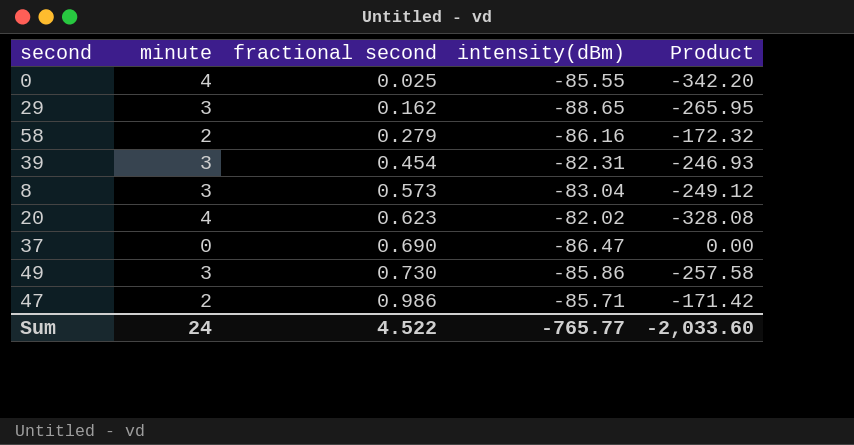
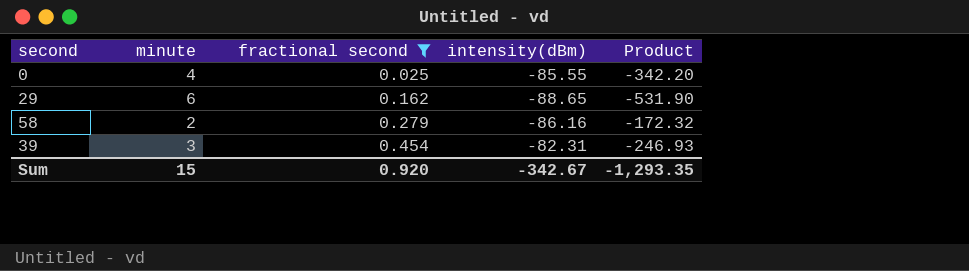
filter: none -> fractional second <= 0.454
29 | minute: 3 -> 6
29 | Product: -265.95 -> -531.90
Sum | minute: 24 -> 15
Sum | fractional second: 4.522 -> 0.920
Sum | intensity(dBm): -765.77 -> -342.67
Sum | Product: -2,033.60 -> -1,293.35

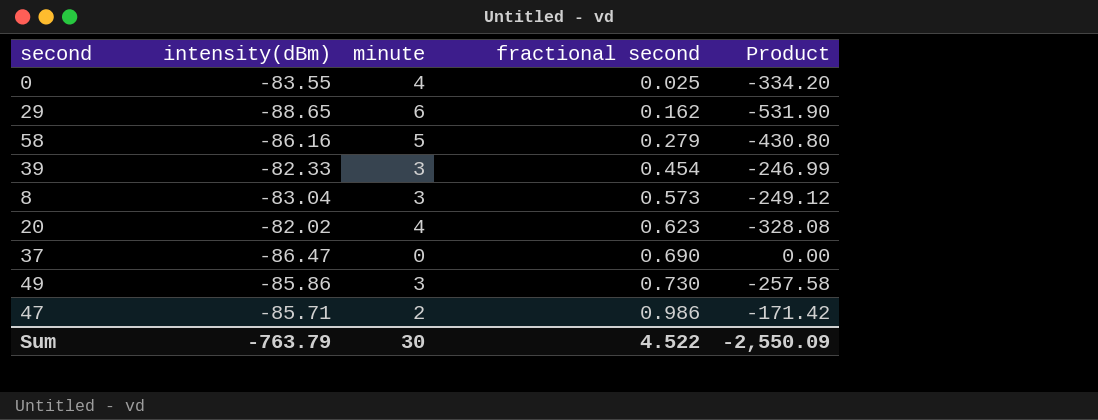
filter: fractional second <= 0.454 -> none
column intensity(dBm) | position: 4 -> 2
0 | intensity(dBm): -85.55 -> -83.55
0 | Product: -342.20 -> -334.20
58 | minute: 2 -> 5
58 | Product: -172.32 -> -430.80
39 | intensity(dBm): -82.31 -> -82.33
39 | Product: -246.93 -> -246.99
Sum | intensity(dBm): -342.67 -> -763.79
Sum | minute: 15 -> 30
Sum | fractional second: 0.920 -> 4.522
Sum | Product: -1,293.35 -> -2,550.09

